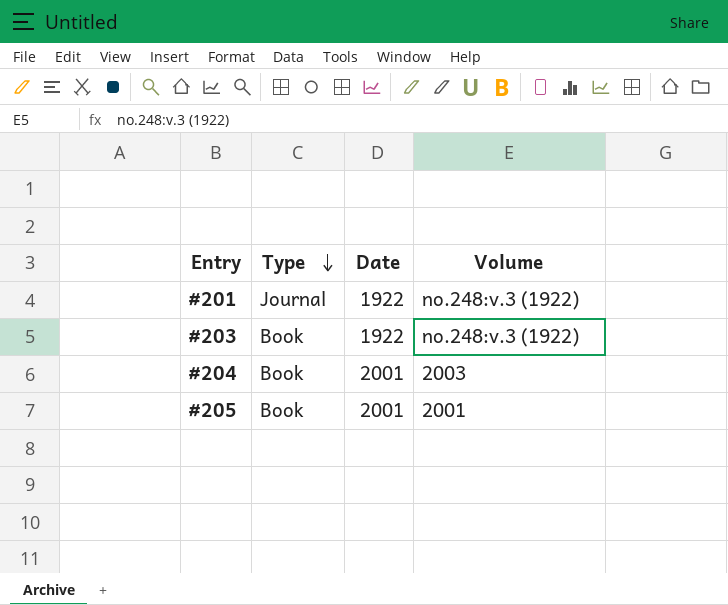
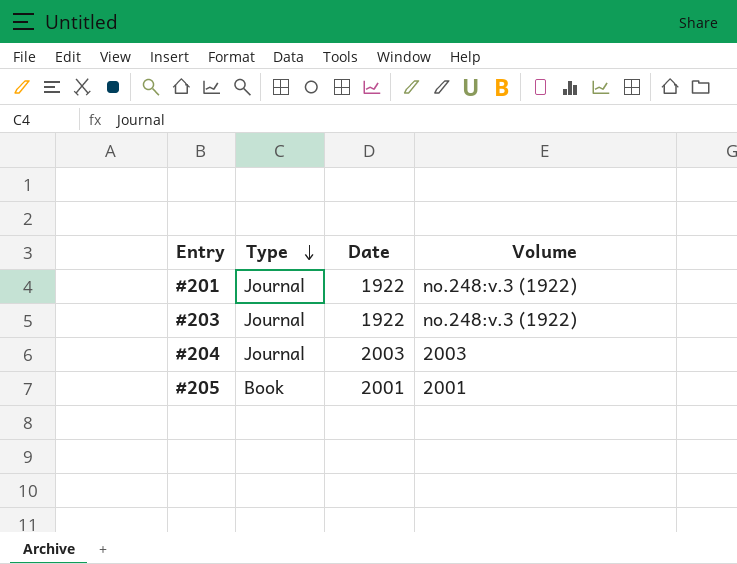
#203 | Type: Book -> Journal
#204 | Type: Book -> Journal
#204 | Date: 2001 -> 2003

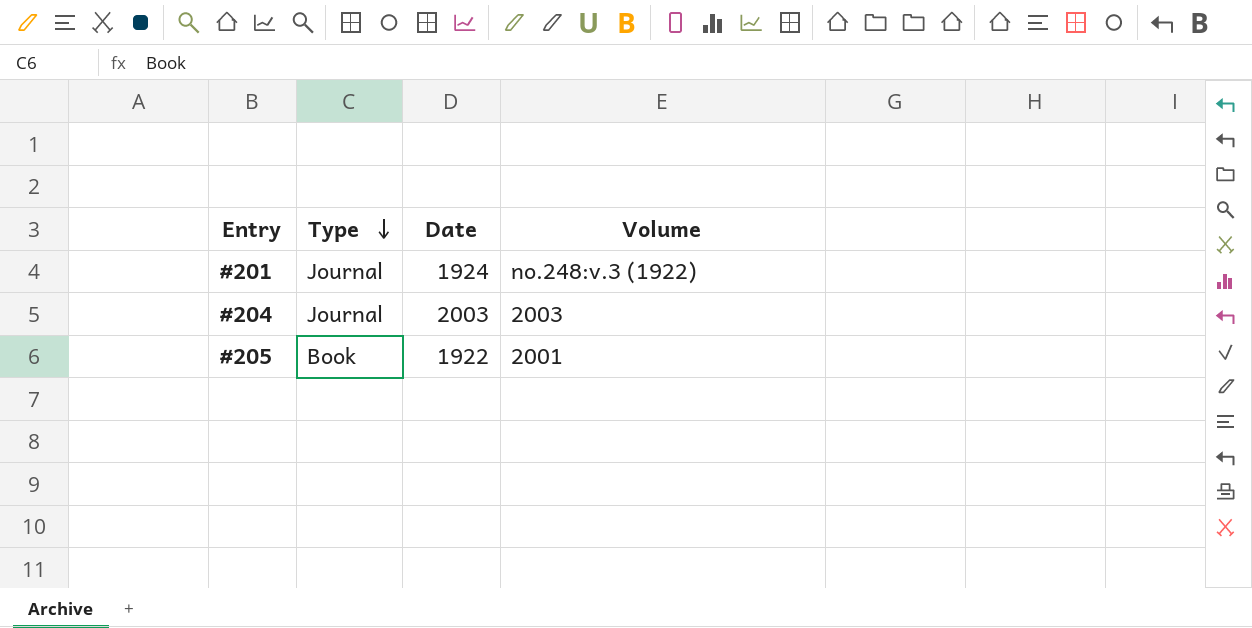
row #203: Journal | 1922 | no.248:v.3 (1922) -> none
#201 | Date: 1922 -> 1924
#205 | Date: 2001 -> 1922

